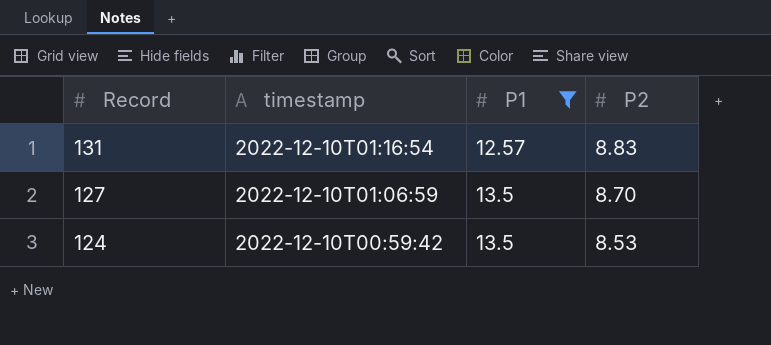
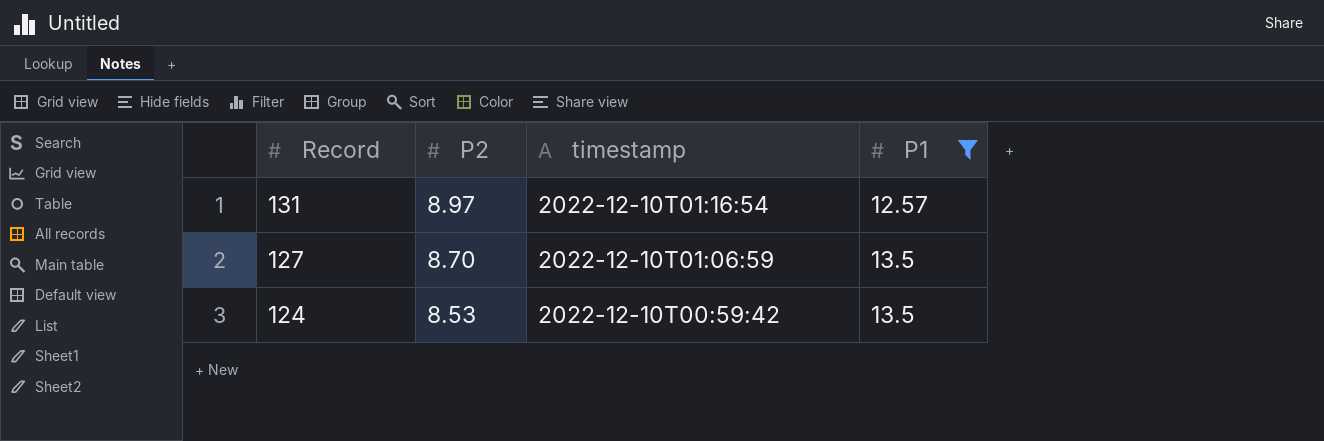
column P2 | position: 4 -> 2
131 | P2: 8.83 -> 8.97

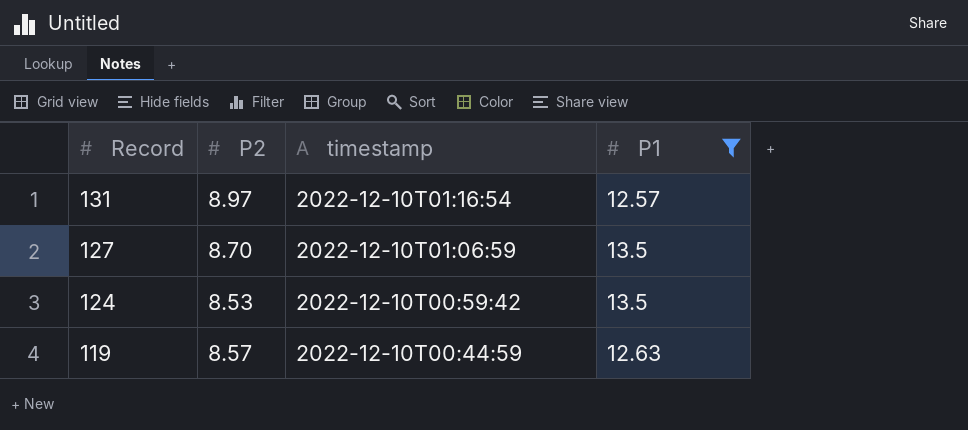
row 119: none -> 8.57 | 2022-12-10T00:44:59 | 12.63

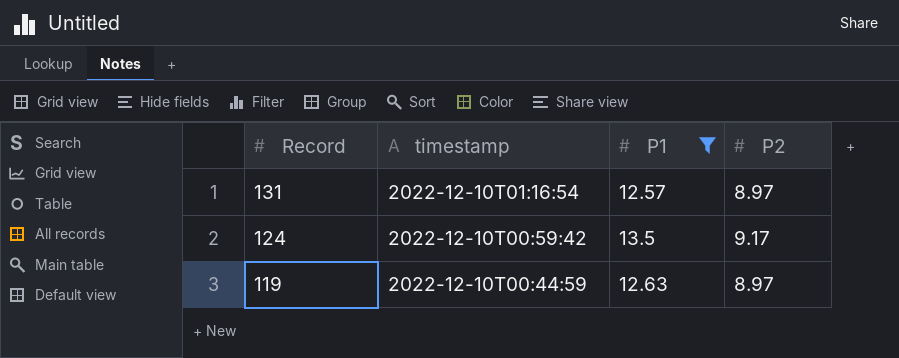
column P2 | position: 2 -> 4
row 127: 8.70 | 2022-12-10T01:06:59 | 13.5 -> none
124 | P2: 8.53 -> 9.17
119 | P2: 8.57 -> 8.97

